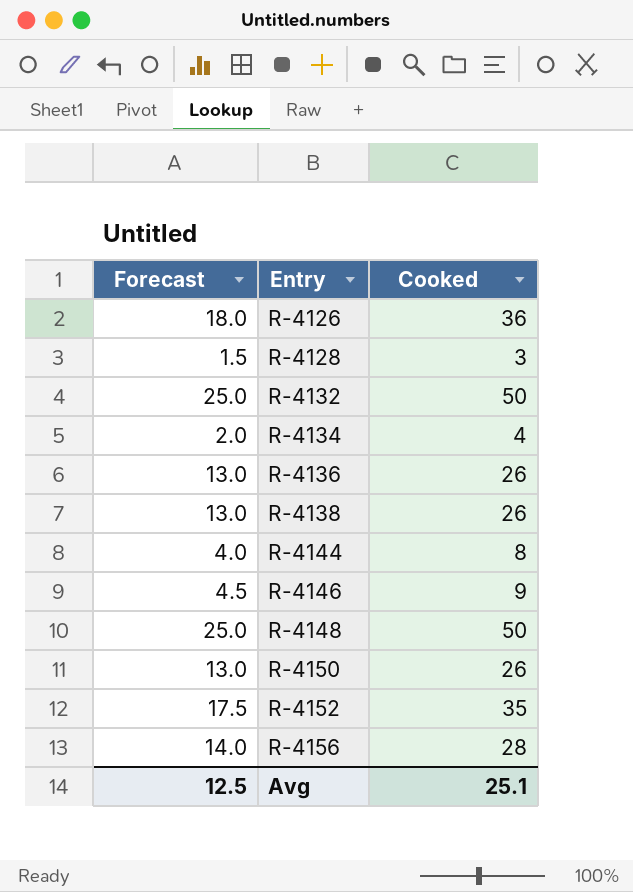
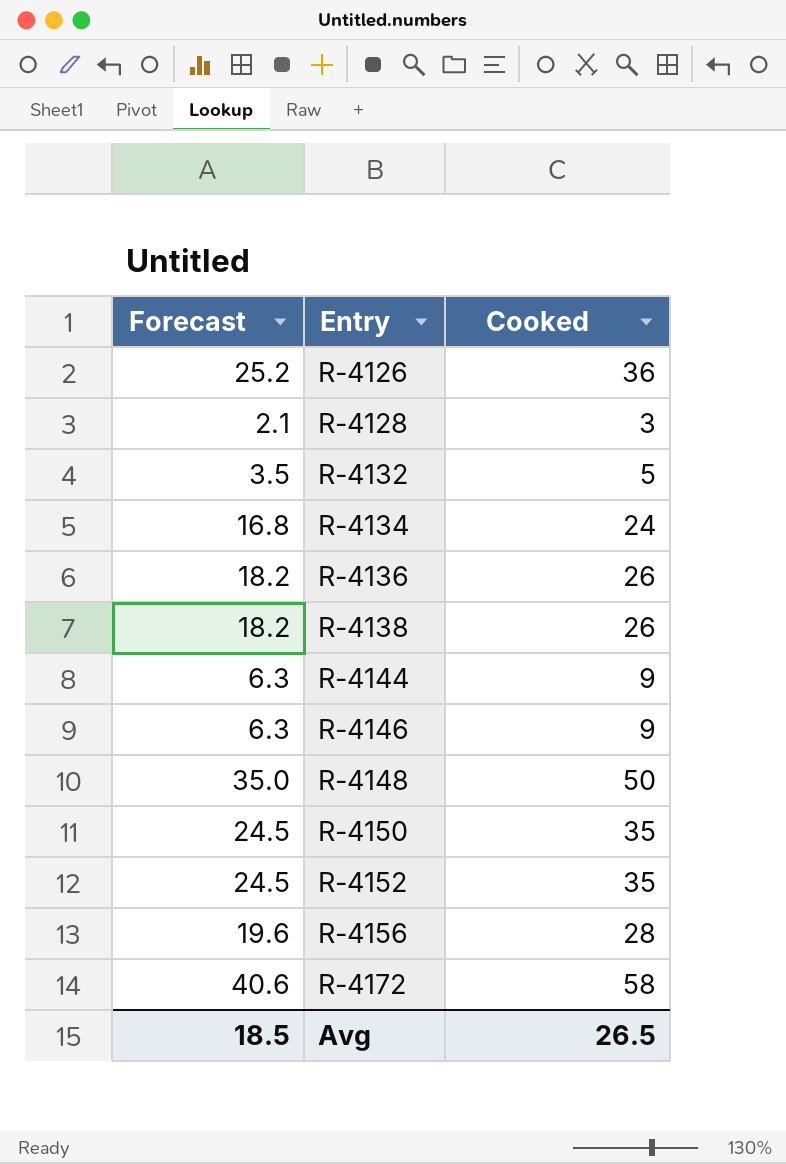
column Forecast | formula: [Cooked] * 0.5 -> [Cooked] * 0.7
R-4132 | Cooked: 50 -> 5
R-4134 | Cooked: 4 -> 24
R-4144 | Cooked: 8 -> 9
R-4150 | Cooked: 26 -> 35
row R-4172: none -> 40.6 | 58
Avg | Forecast: 12.5 -> 18.5
Avg | Cooked: 25.1 -> 26.5

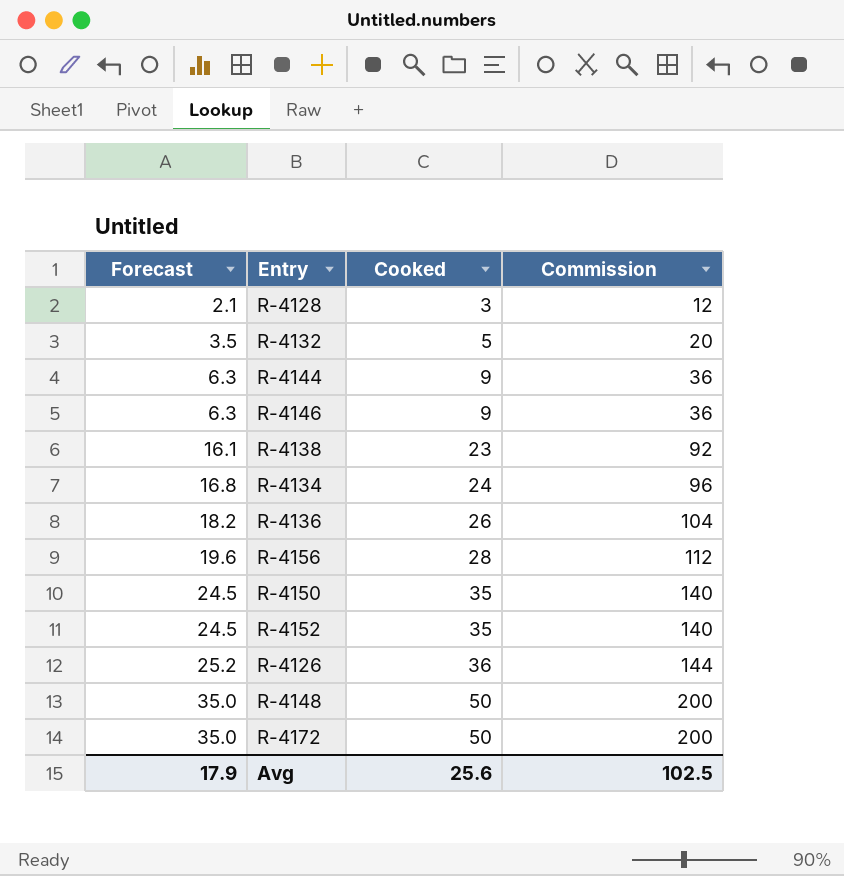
row order: Entry ascending -> Forecast ascending
column Commission | formula: none -> [Cooked] * 4
R-4138 | Forecast: 18.2 -> 16.1
R-4138 | Cooked: 26 -> 23
R-4172 | Forecast: 40.6 -> 35.0
R-4172 | Cooked: 58 -> 50
Avg | Forecast: 18.5 -> 17.9
Avg | Cooked: 26.5 -> 25.6

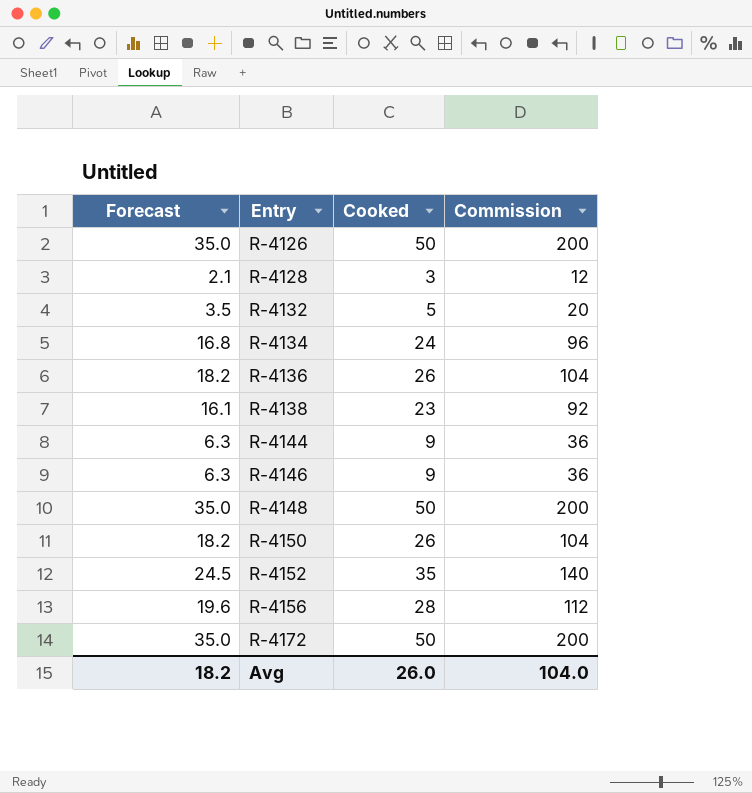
row order: Forecast ascending -> Entry ascending
R-4126 | Forecast: 25.2 -> 35.0
R-4126 | Cooked: 36 -> 50
R-4126 | Commission: 144 -> 200
R-4150 | Forecast: 24.5 -> 18.2
R-4150 | Cooked: 35 -> 26
R-4150 | Commission: 140 -> 104
Avg | Forecast: 17.9 -> 18.2
Avg | Cooked: 25.6 -> 26.0
Avg | Commission: 102.5 -> 104.0

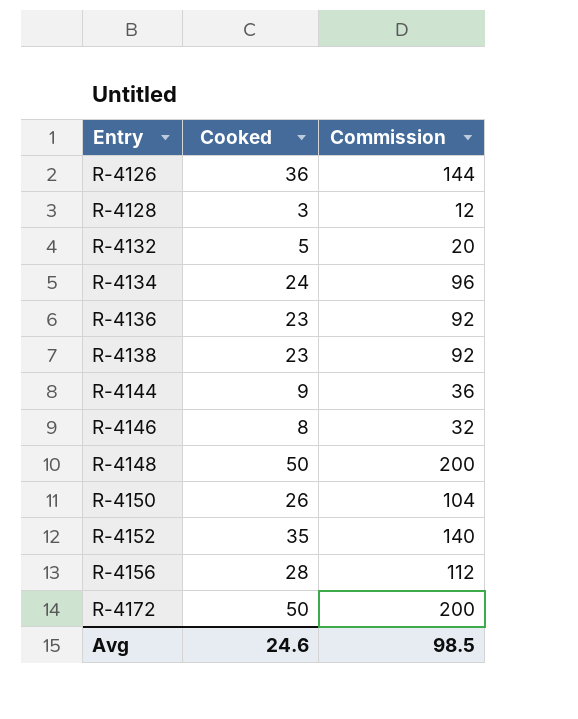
column Forecast | formula: [Cooked] * 0.7 -> none
R-4126 | Cooked: 50 -> 36
R-4126 | Commission: 200 -> 144
R-4136 | Cooked: 26 -> 23
R-4136 | Commission: 104 -> 92
R-4146 | Cooked: 9 -> 8
R-4146 | Commission: 36 -> 32
Avg | Cooked: 26.0 -> 24.6
Avg | Commission: 104.0 -> 98.5

